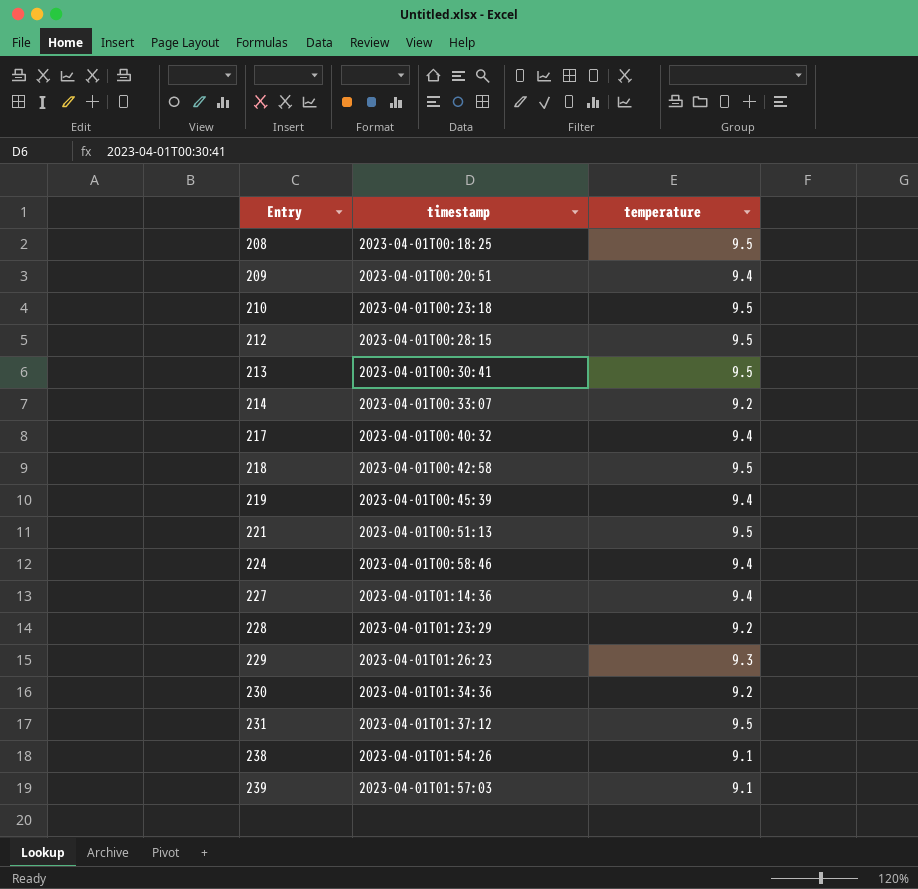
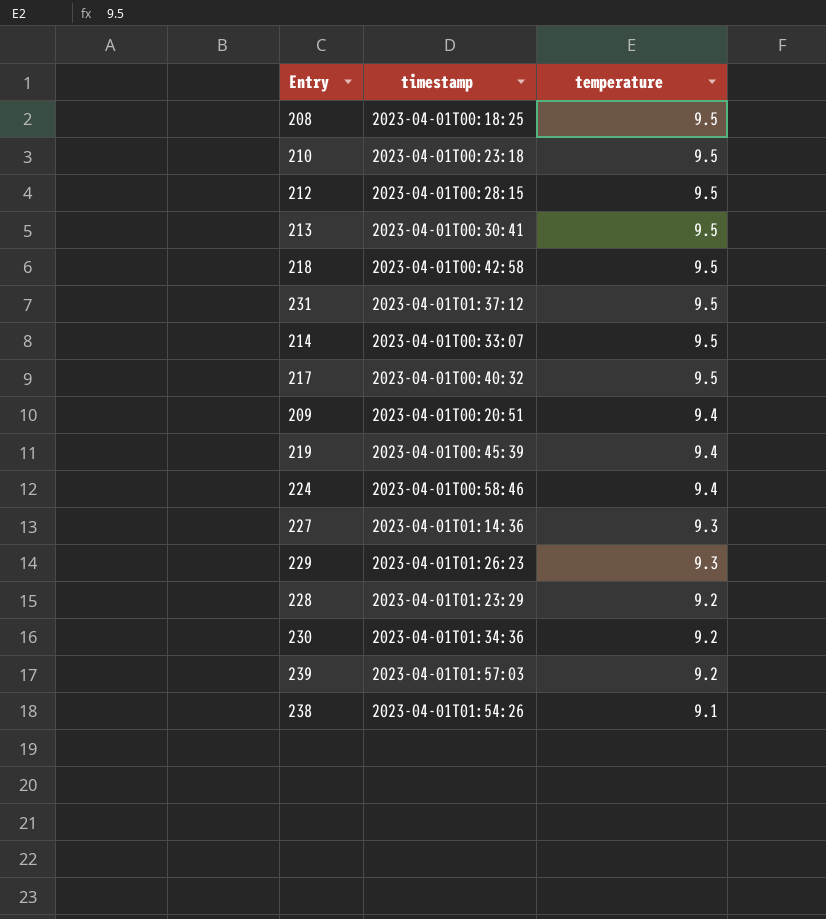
row order: Entry ascending -> temperature descending
row 221: 2023-04-01T00:51:13 | 9.5 -> none
214 | temperature: 9.2 -> 9.5
217 | temperature: 9.4 -> 9.5
227 | temperature: 9.4 -> 9.3
239 | temperature: 9.1 -> 9.2

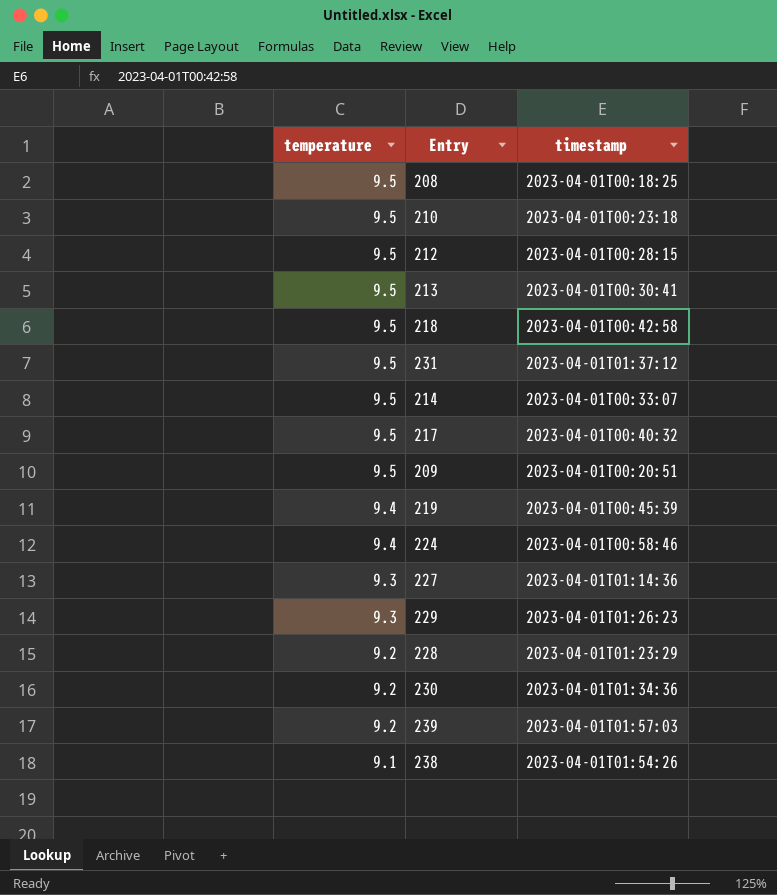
column temperature | position: 3 -> 1
209 | temperature: 9.4 -> 9.5

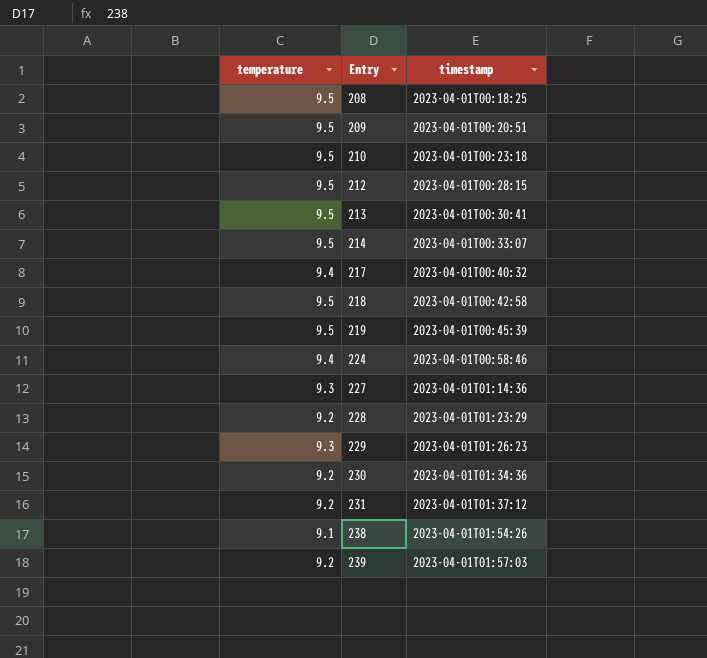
row order: temperature descending -> Entry ascending
217 | temperature: 9.5 -> 9.4
219 | temperature: 9.4 -> 9.5
231 | temperature: 9.5 -> 9.2

